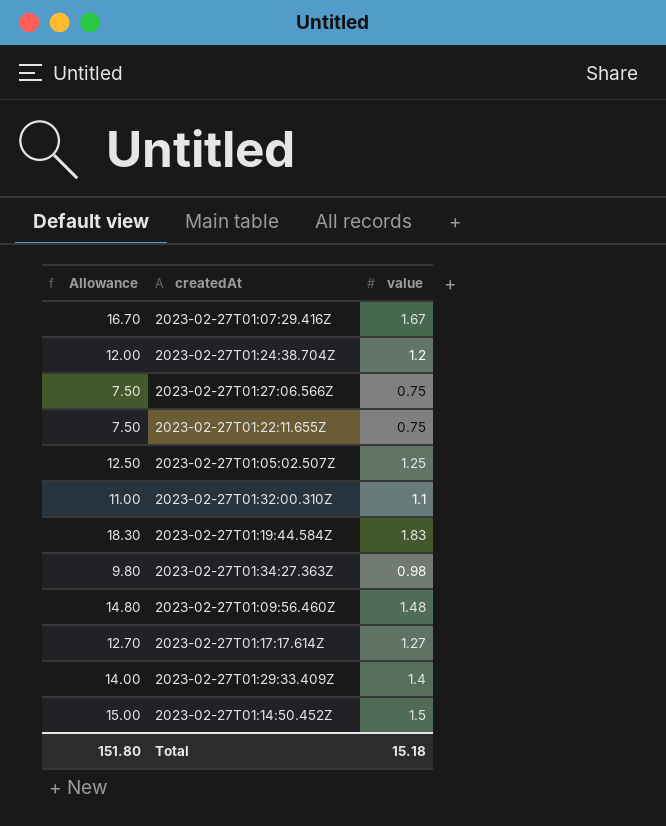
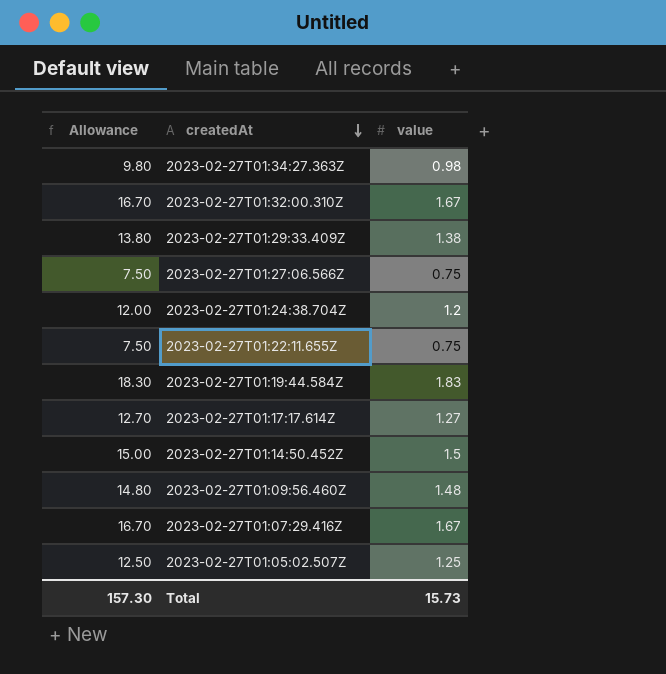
row order: none -> createdAt descending
2023-02-27T01:32:00.310Z | Allowance: 11.00 -> 16.70
2023-02-27T01:32:00.310Z | value: 1.1 -> 1.67
2023-02-27T01:29:33.409Z | Allowance: 14.00 -> 13.80
2023-02-27T01:29:33.409Z | value: 1.4 -> 1.38
Total | Allowance: 151.80 -> 157.30
Total | value: 15.18 -> 15.73

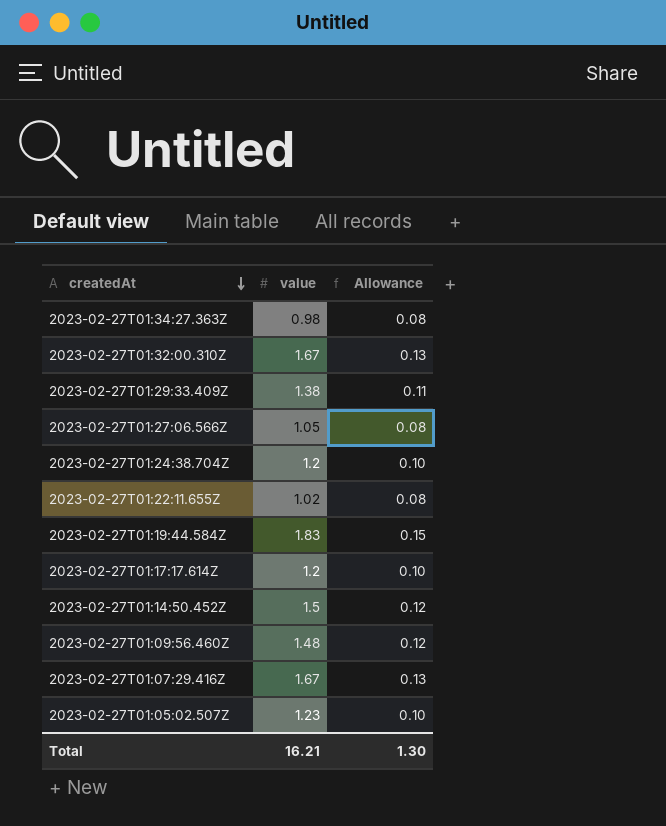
column Allowance | formula: [value] * 10 -> [value] * 0.08
column Allowance | position: 1 -> 3
2023-02-27T01:27:06.566Z | value: 0.75 -> 1.05
2023-02-27T01:22:11.655Z | value: 0.75 -> 1.02
2023-02-27T01:17:17.614Z | value: 1.27 -> 1.2
2023-02-27T01:05:02.507Z | value: 1.25 -> 1.23
Total | value: 15.73 -> 16.21
Total | Allowance: 157.30 -> 1.30

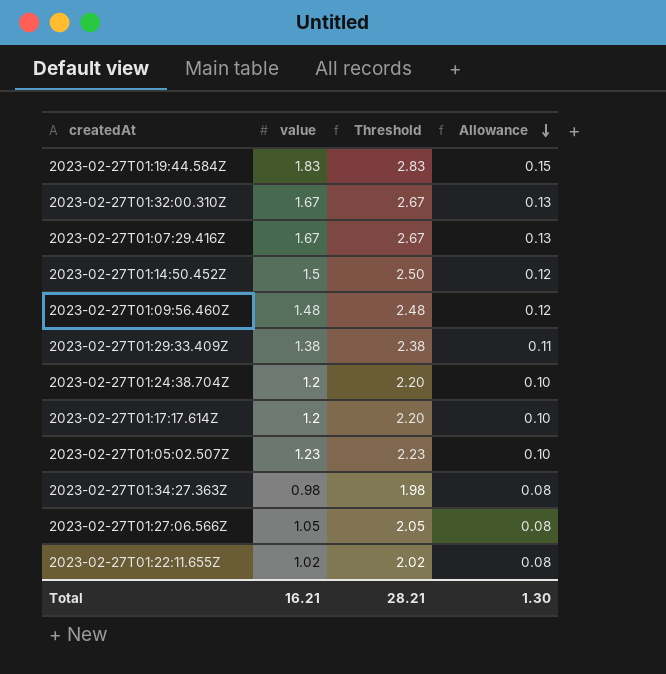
row order: createdAt descending -> Allowance descending
column Threshold | formula: none -> [value] + 1

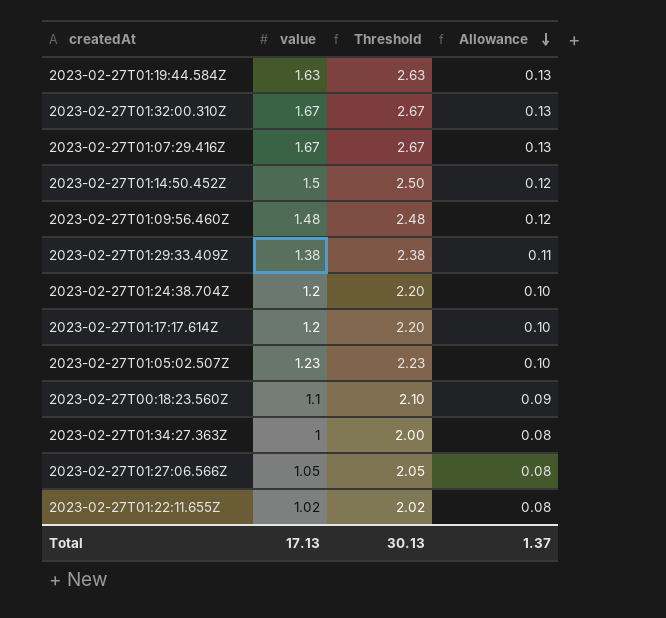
2023-02-27T01:19:44.584Z | value: 1.83 -> 1.63
2023-02-27T01:19:44.584Z | Threshold: 2.83 -> 2.63
2023-02-27T01:19:44.584Z | Allowance: 0.15 -> 0.13
row 2023-02-27T00:18:23.560Z: none -> 1.1 | 2.10 | 0.09
2023-02-27T01:34:27.363Z | value: 0.98 -> 1
2023-02-27T01:34:27.363Z | Threshold: 1.98 -> 2.00
Total | value: 16.21 -> 17.13
Total | Threshold: 28.21 -> 30.13
Total | Allowance: 1.30 -> 1.37

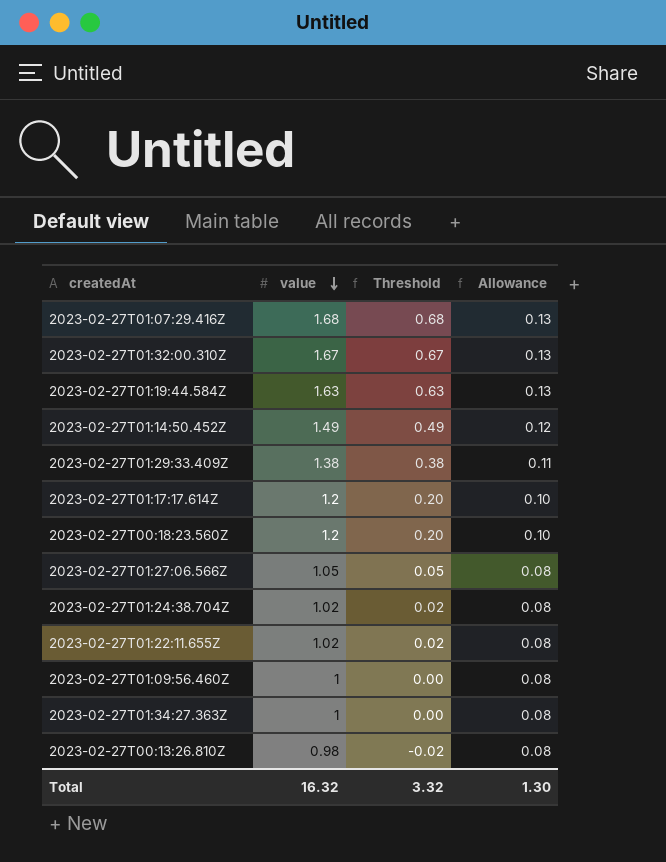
row order: Allowance descending -> value descending
column Threshold | formula: [value] + 1 -> [value] - 1
row 2023-02-27T01:05:02.507Z: 1.23 | 2.23 | 0.10 -> none
2023-02-27T01:07:29.416Z | value: 1.67 -> 1.68
2023-02-27T01:14:50.452Z | value: 1.5 -> 1.49
2023-02-27T00:18:23.560Z | value: 1.1 -> 1.2
2023-02-27T00:18:23.560Z | Allowance: 0.09 -> 0.10
2023-02-27T01:24:38.704Z | value: 1.2 -> 1.02
2023-02-27T01:24:38.704Z | Allowance: 0.10 -> 0.08
2023-02-27T01:09:56.460Z | value: 1.48 -> 1
2023-02-27T01:09:56.460Z | Allowance: 0.12 -> 0.08
row 2023-02-27T00:13:26.810Z: none -> 0.98 | -0.02 | 0.08
Total | value: 17.13 -> 16.32
Total | Threshold: 30.13 -> 3.32
Total | Allowance: 1.37 -> 1.30

